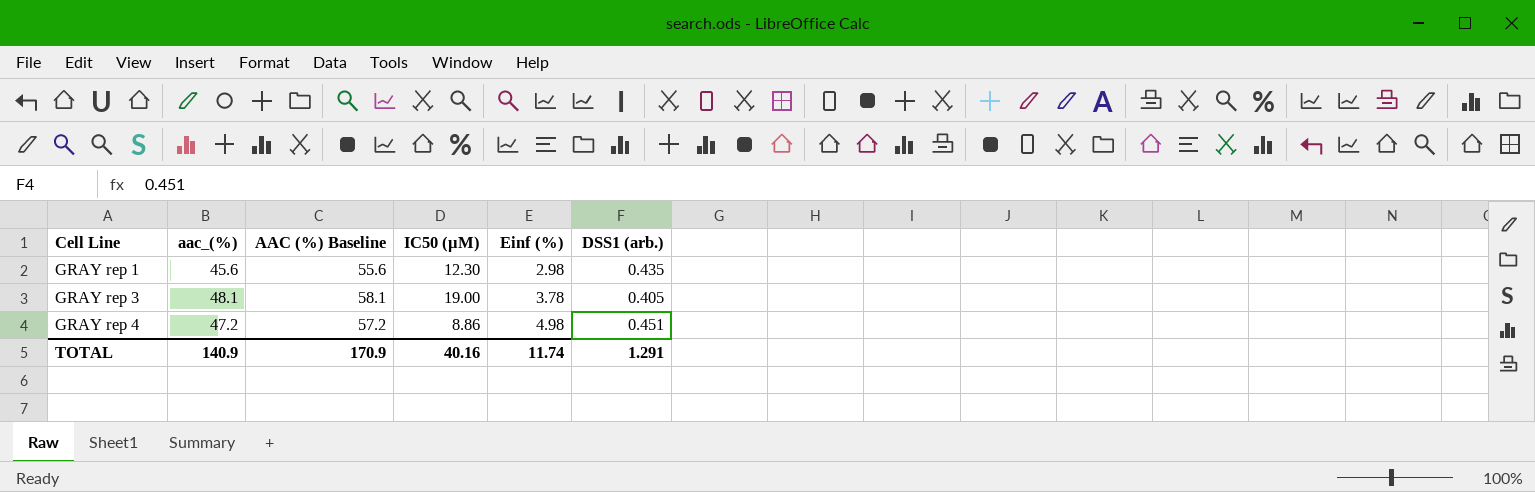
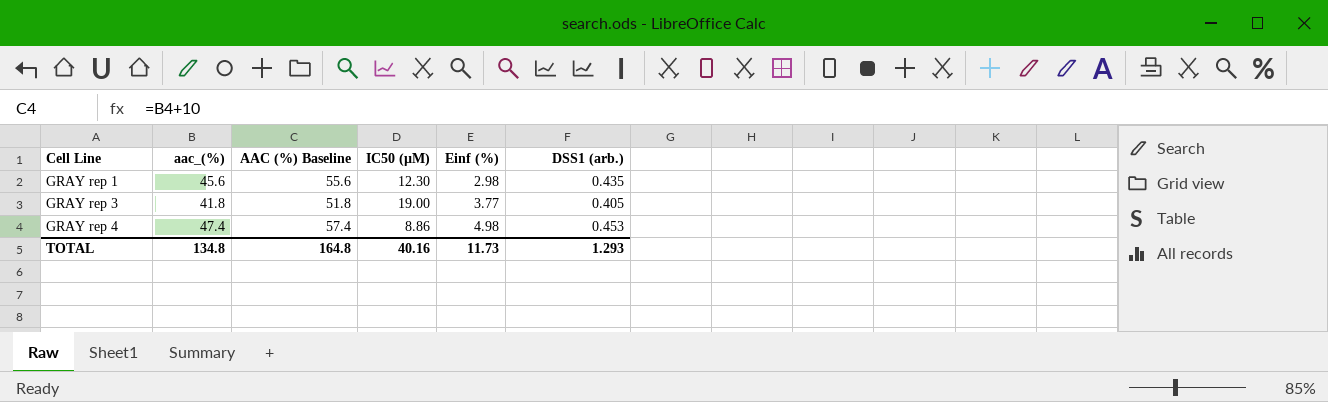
GRAY rep 3 | aac_(%): 48.1 -> 41.8
GRAY rep 3 | AAC (%) Baseline: 58.1 -> 51.8
GRAY rep 3 | Einf (%): 3.78 -> 3.77
GRAY rep 4 | aac_(%): 47.2 -> 47.4
GRAY rep 4 | AAC (%) Baseline: 57.2 -> 57.4
GRAY rep 4 | DSS1 (arb.): 0.451 -> 0.453
TOTAL | aac_(%): 140.9 -> 134.8
TOTAL | AAC (%) Baseline: 170.9 -> 164.8
TOTAL | Einf (%): 11.74 -> 11.73
TOTAL | DSS1 (arb.): 1.291 -> 1.293

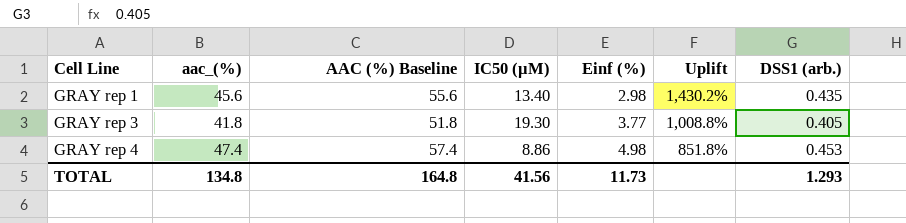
column Uplift | formula: none -> ([aac_(%)] - [Einf (%)]) / [Einf (%)]
GRAY rep 1 | IC50 (µM): 12.30 -> 13.40
GRAY rep 3 | IC50 (µM): 19.00 -> 19.30
TOTAL | IC50 (µM): 40.16 -> 41.56

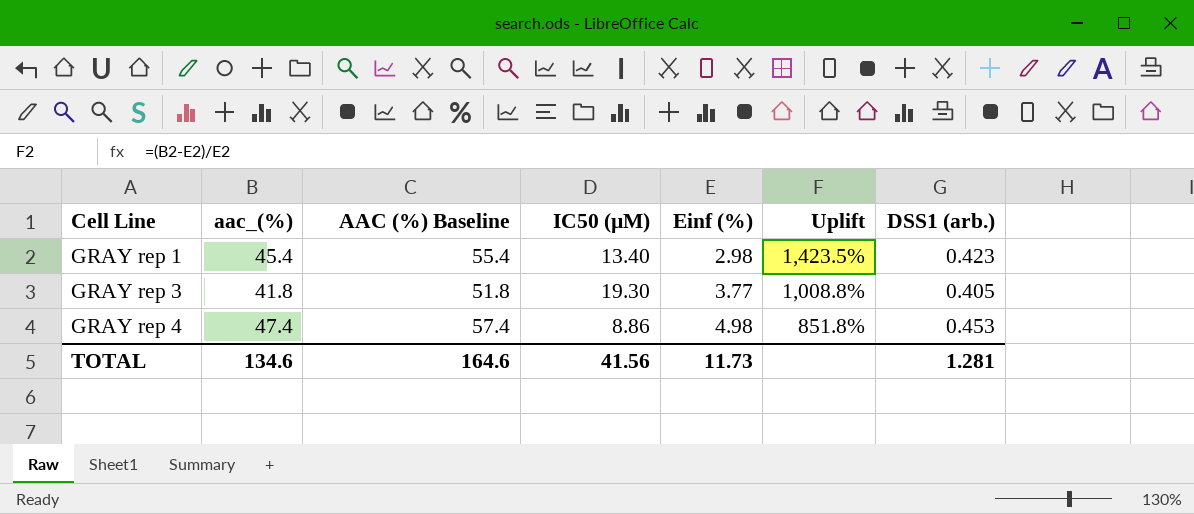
GRAY rep 1 | aac_(%): 45.6 -> 45.4
GRAY rep 1 | AAC (%) Baseline: 55.6 -> 55.4
GRAY rep 1 | Uplift: 1,430.2% -> 1,423.5%
GRAY rep 1 | DSS1 (arb.): 0.435 -> 0.423
TOTAL | aac_(%): 134.8 -> 134.6
TOTAL | AAC (%) Baseline: 164.8 -> 164.6
TOTAL | DSS1 (arb.): 1.293 -> 1.281

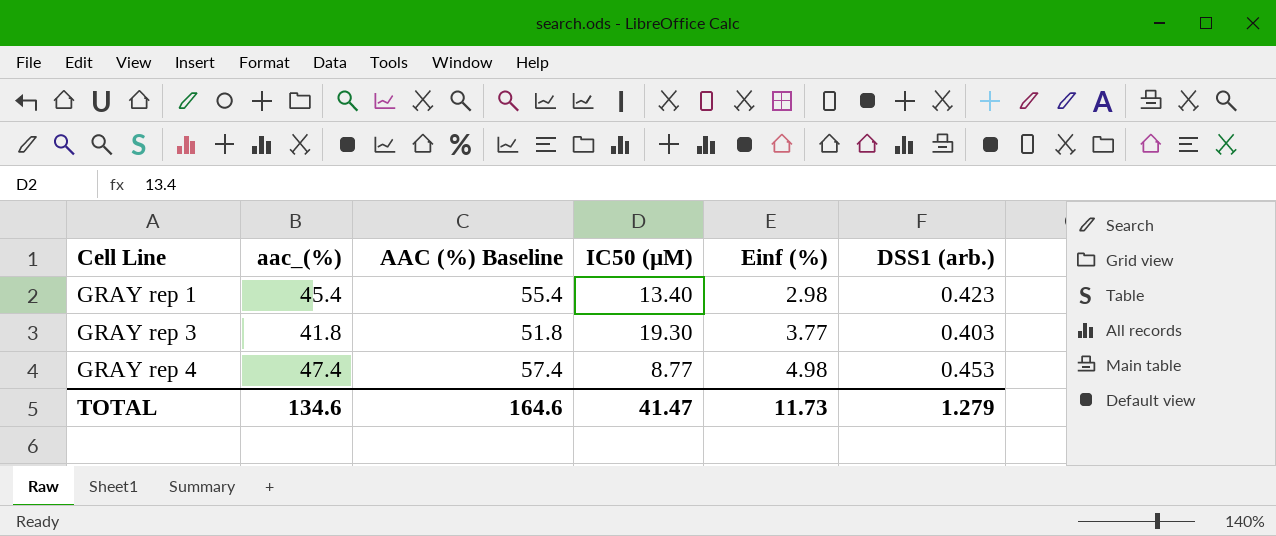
column Uplift | formula: ([aac_(%)] - [Einf (%)]) / [Einf (%)] -> none
GRAY rep 3 | DSS1 (arb.): 0.405 -> 0.403
GRAY rep 4 | IC50 (µM): 8.86 -> 8.77
TOTAL | IC50 (µM): 41.56 -> 41.47
TOTAL | DSS1 (arb.): 1.281 -> 1.279

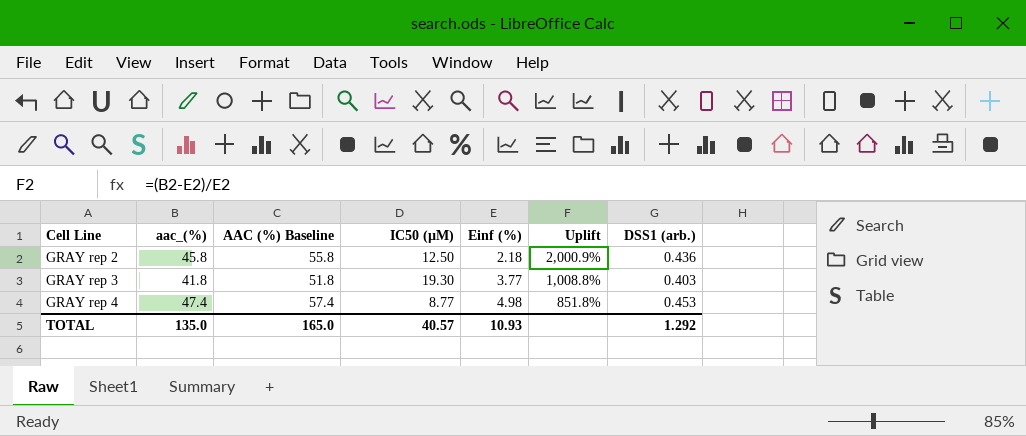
column Uplift | formula: none -> ([aac_(%)] - [Einf (%)]) / [Einf (%)]
row GRAY rep 1: 45.4 | 55.4 | 13.40 | 2.98 | 0.423 -> none
row GRAY rep 2: none -> 45.8 | 55.8 | 12.50 | 2.18 | 2,000.9% | 0.436
TOTAL | aac_(%): 134.6 -> 135.0
TOTAL | AAC (%) Baseline: 164.6 -> 165.0
TOTAL | IC50 (µM): 41.47 -> 40.57
TOTAL | Einf (%): 11.73 -> 10.93
TOTAL | DSS1 (arb.): 1.279 -> 1.292

